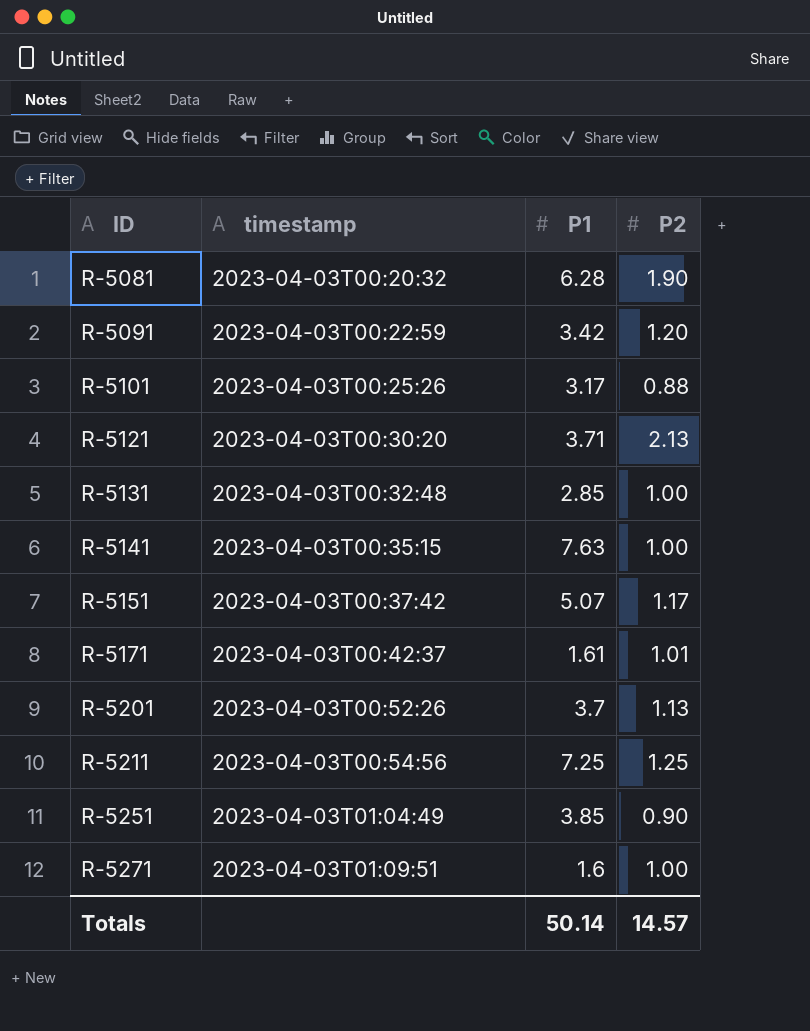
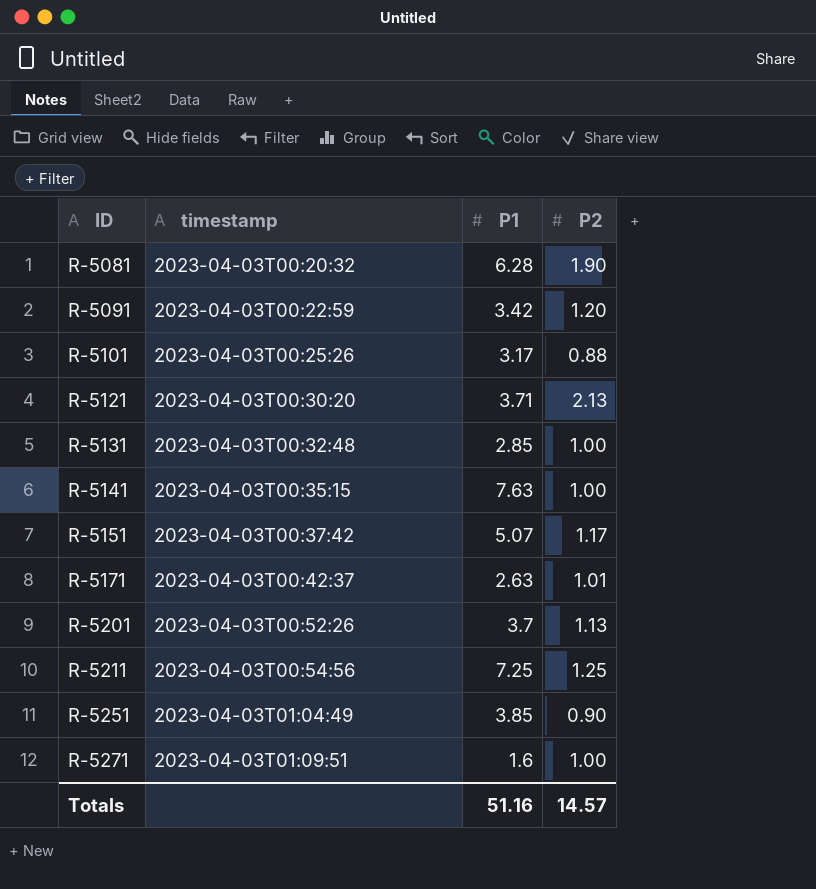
R-5171 | P1: 1.61 -> 2.63
Totals | P1: 50.14 -> 51.16

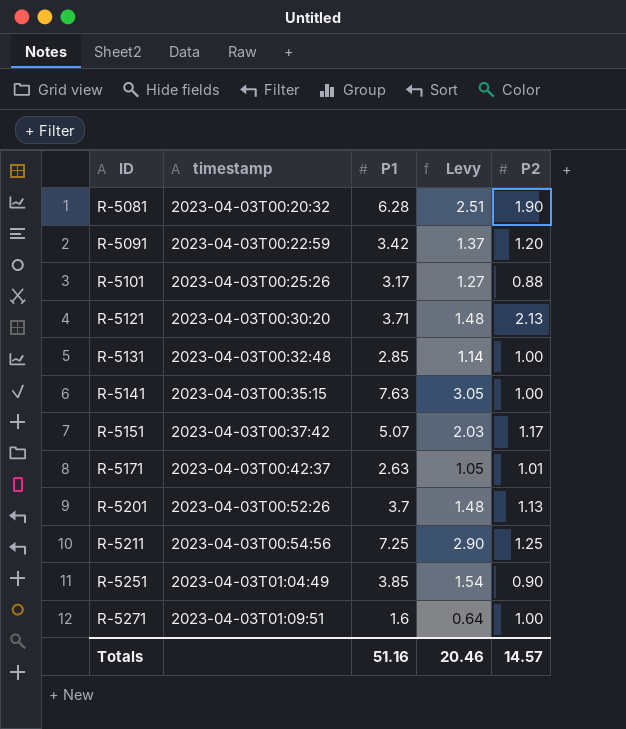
column Levy | formula: none -> [P1] * 0.4

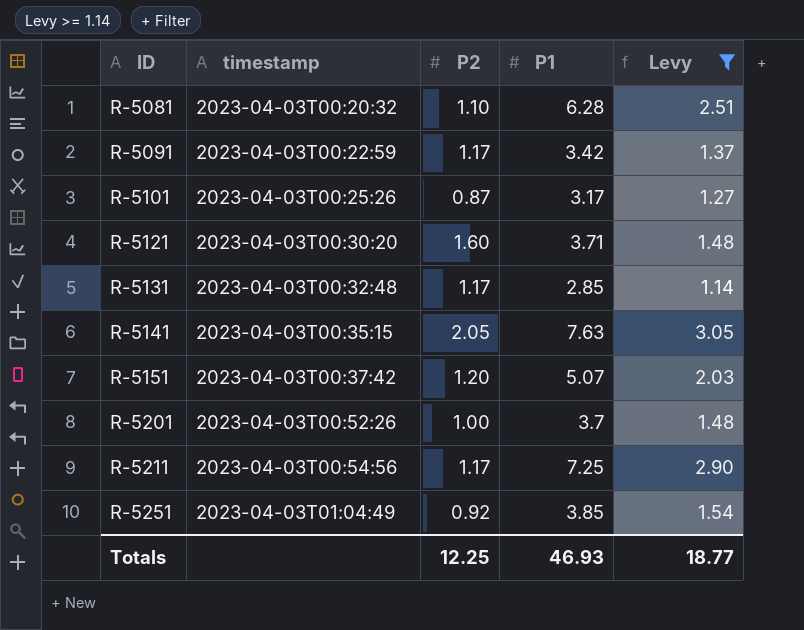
filter: none -> Levy >= 1.14
column P2 | position: 5 -> 3
R-5081 | P2: 1.90 -> 1.10
R-5091 | P2: 1.20 -> 1.17
R-5101 | P2: 0.88 -> 0.87
R-5121 | P2: 2.13 -> 1.60
R-5131 | P2: 1.00 -> 1.17
R-5141 | P2: 1.00 -> 2.05
R-5151 | P2: 1.17 -> 1.20
R-5201 | P2: 1.13 -> 1.00
R-5211 | P2: 1.25 -> 1.17
R-5251 | P2: 0.90 -> 0.92
Totals | P2: 14.57 -> 12.25
Totals | P1: 51.16 -> 46.93
Totals | Levy: 20.46 -> 18.77

